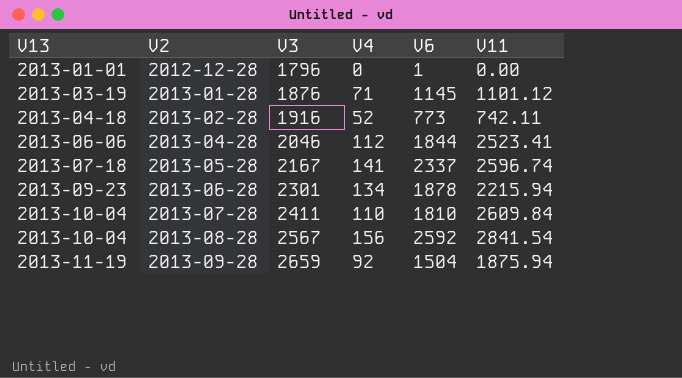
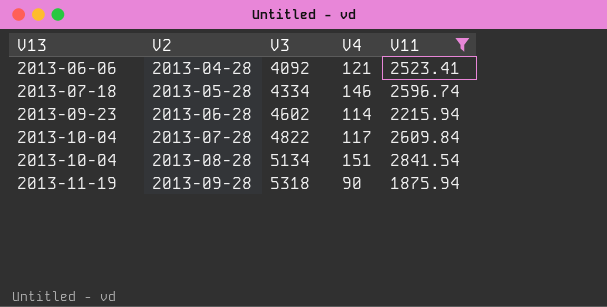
filter: none -> V11 >= 1875.94
column V6 | position: 5 -> none
2013-04-28 | V3: 2046 -> 4092
2013-04-28 | V4: 112 -> 121
2013-05-28 | V3: 2167 -> 4334
2013-05-28 | V4: 141 -> 146
2013-06-28 | V3: 2301 -> 4602
2013-06-28 | V4: 134 -> 114
2013-07-28 | V3: 2411 -> 4822
2013-07-28 | V4: 110 -> 117
2013-08-28 | V3: 2567 -> 5134
2013-08-28 | V4: 156 -> 151
2013-09-28 | V3: 2659 -> 5318
2013-09-28 | V4: 92 -> 90

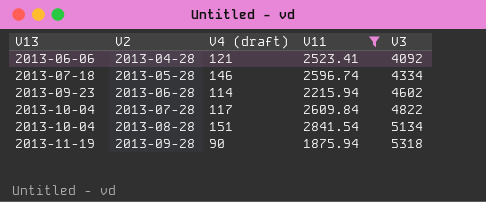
column name: V4 -> V4 (draft)
column V3 | position: 3 -> 5

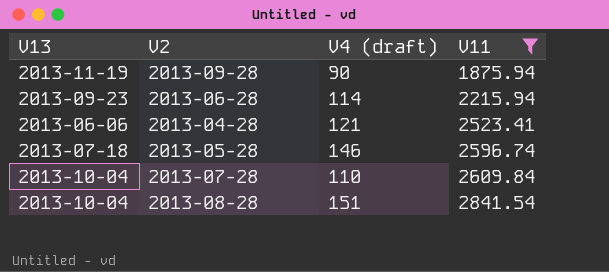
row order: V13 ascending -> V11 ascending
column V3 | position: 5 -> none
2013-07-28 | V4 (draft): 117 -> 110

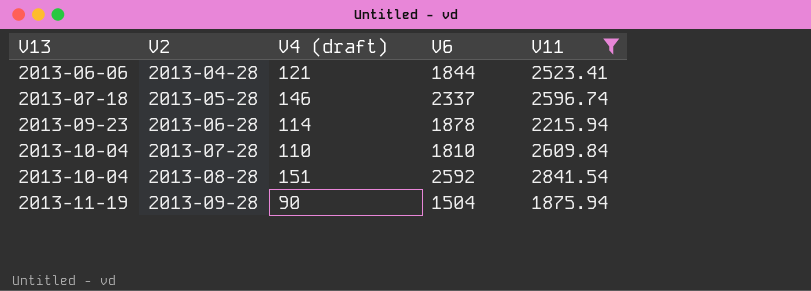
row order: V11 ascending -> V13 ascending
column V6 | position: none -> 4

